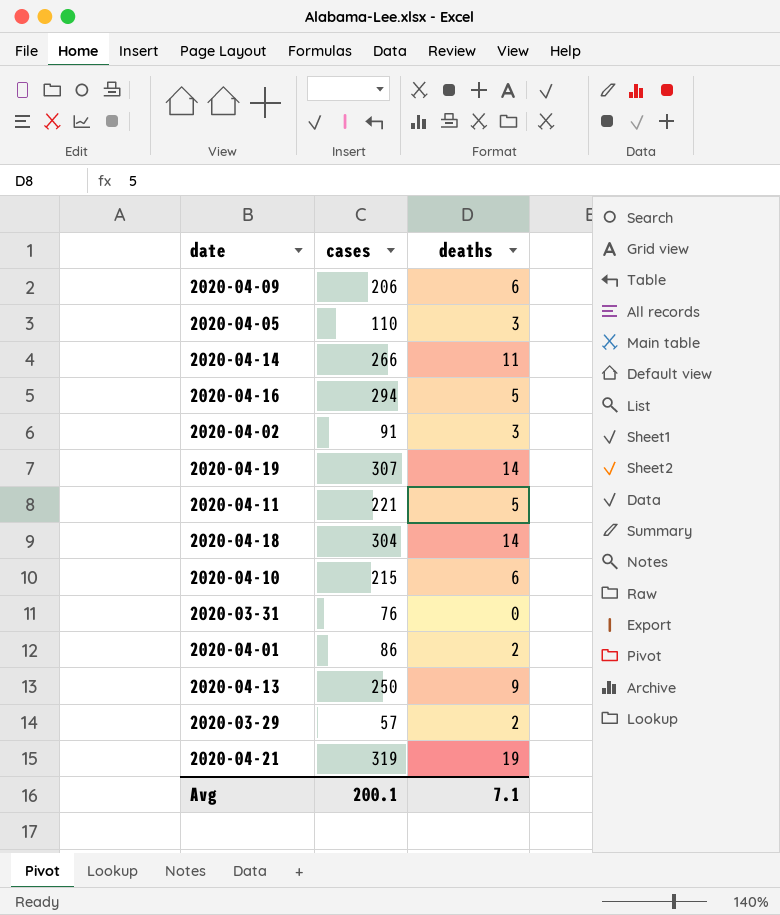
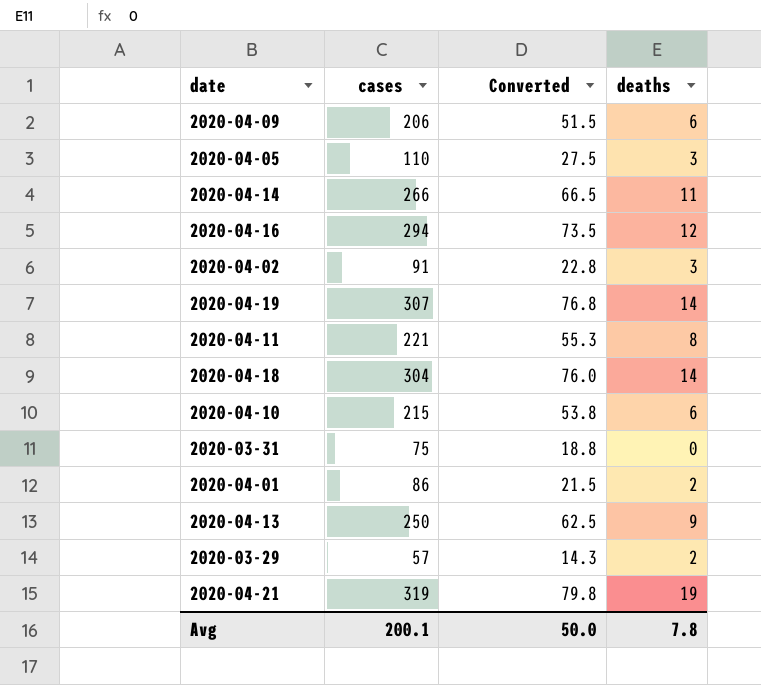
column Converted | formula: none -> [cases] * 0.25
2020-04-16 | deaths: 5 -> 12
2020-04-11 | deaths: 5 -> 8
2020-03-31 | cases: 76 -> 75
Avg | deaths: 7.1 -> 7.8

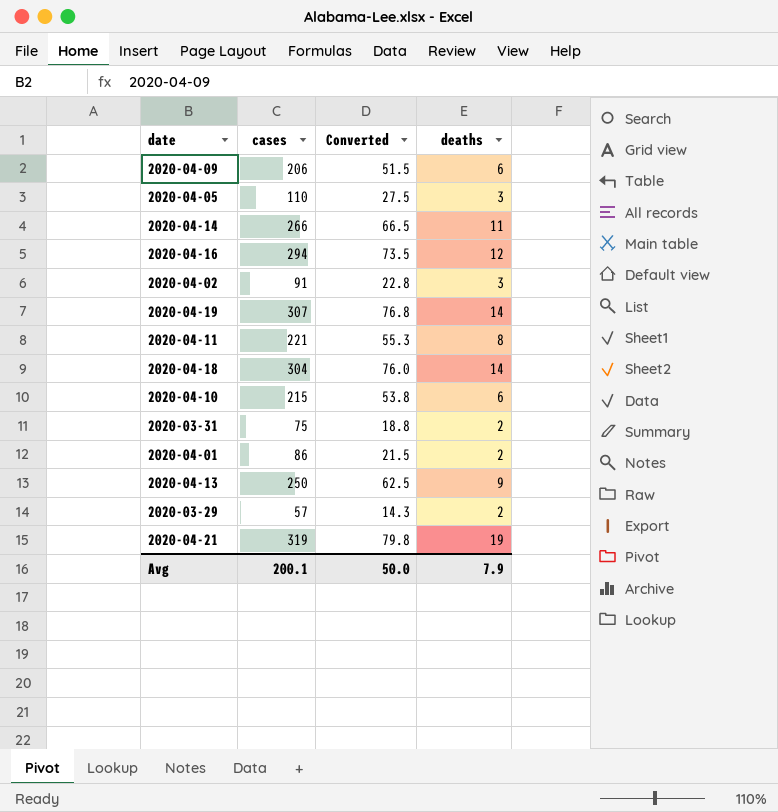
2020-03-31 | deaths: 0 -> 2
Avg | deaths: 7.8 -> 7.9

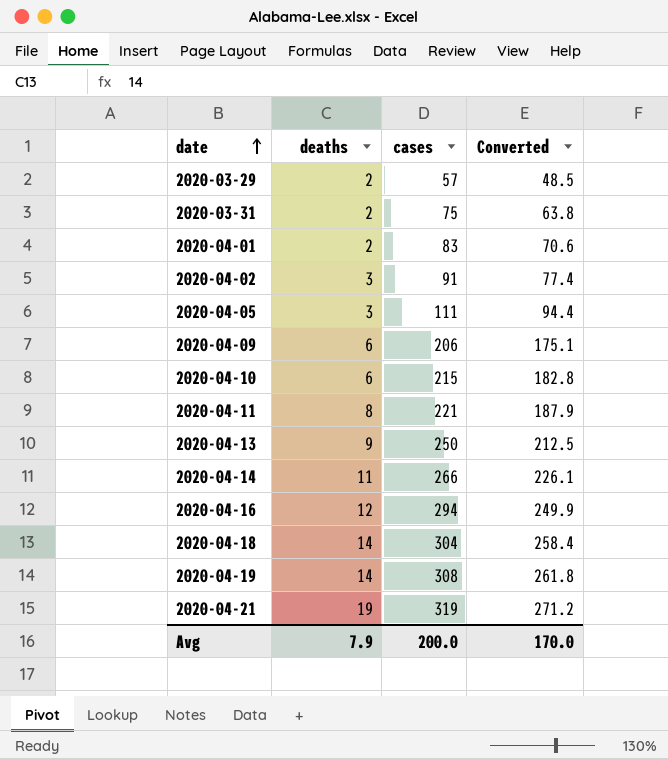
row order: none -> date ascending
column deaths | position: 4 -> 2
column Converted | formula: [cases] * 0.25 -> [cases] * 0.85
2020-04-01 | cases: 86 -> 83
2020-04-05 | cases: 110 -> 111
2020-04-19 | cases: 307 -> 308
Avg | cases: 200.1 -> 200.0
Avg | Converted: 50.0 -> 170.0

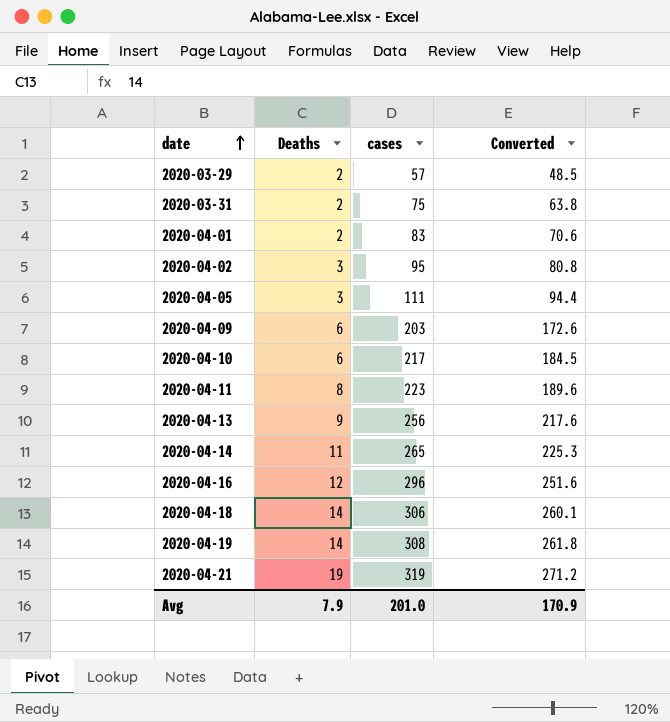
column name: deaths -> Deaths
2020-04-02 | cases: 91 -> 95
2020-04-02 | Converted: 77.4 -> 80.8
2020-04-09 | cases: 206 -> 203
2020-04-09 | Converted: 175.1 -> 172.6
2020-04-10 | cases: 215 -> 217
2020-04-10 | Converted: 182.8 -> 184.5
2020-04-11 | cases: 221 -> 223
2020-04-11 | Converted: 187.9 -> 189.6
2020-04-13 | cases: 250 -> 256
2020-04-13 | Converted: 212.5 -> 217.6
2020-04-14 | cases: 266 -> 265
2020-04-14 | Converted: 226.1 -> 225.3
2020-04-16 | cases: 294 -> 296
2020-04-16 | Converted: 249.9 -> 251.6
2020-04-18 | cases: 304 -> 306
2020-04-18 | Converted: 258.4 -> 260.1
Avg | cases: 200.0 -> 201.0
Avg | Converted: 170.0 -> 170.9

